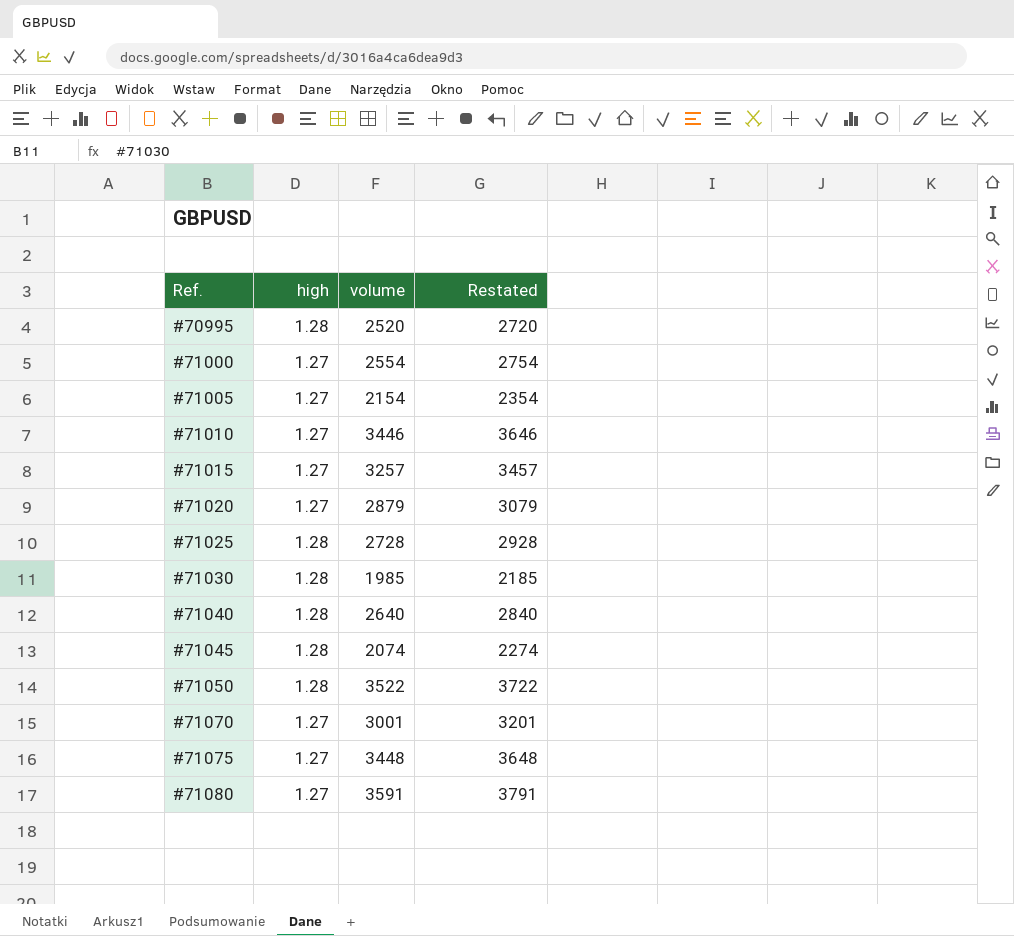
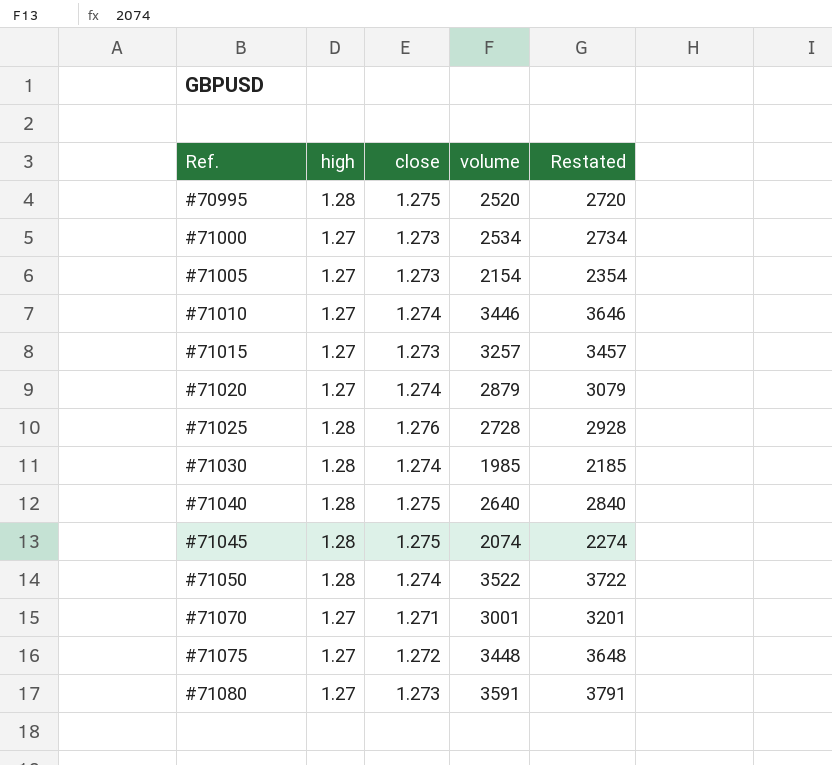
column close | position: none -> 3
#71000 | volume: 2554 -> 2534
#71000 | Restated: 2754 -> 2734

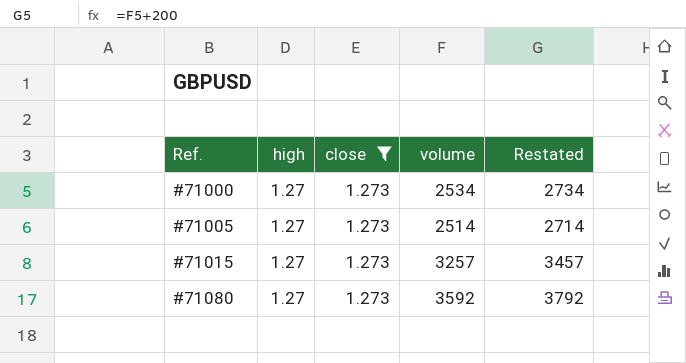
filter: none -> close = 1.273
#71005 | volume: 2154 -> 2514
#71005 | Restated: 2354 -> 2714
#71080 | volume: 3591 -> 3592
#71080 | Restated: 3791 -> 3792

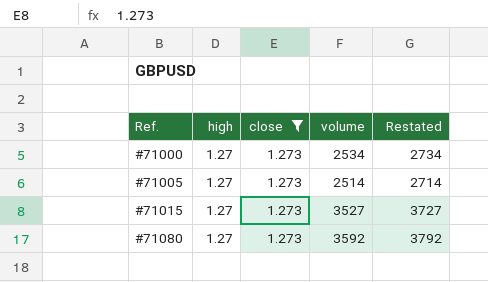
#71015 | volume: 3257 -> 3527
#71015 | Restated: 3457 -> 3727

